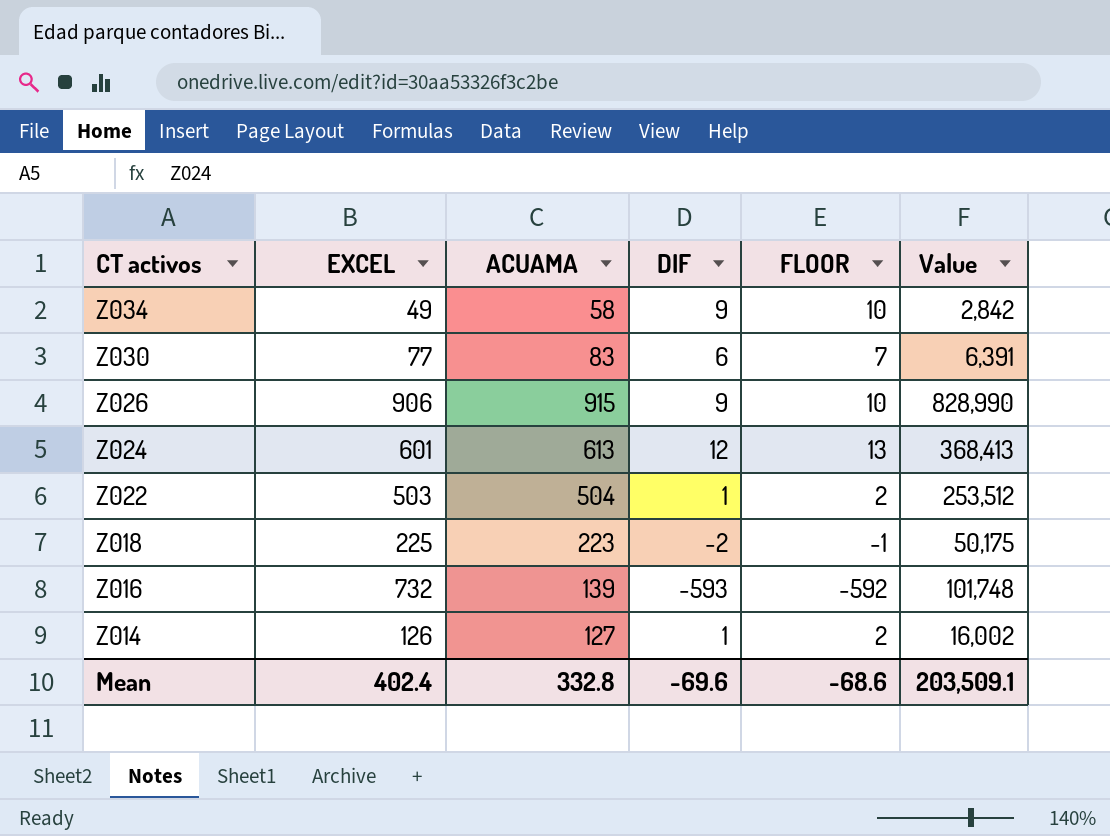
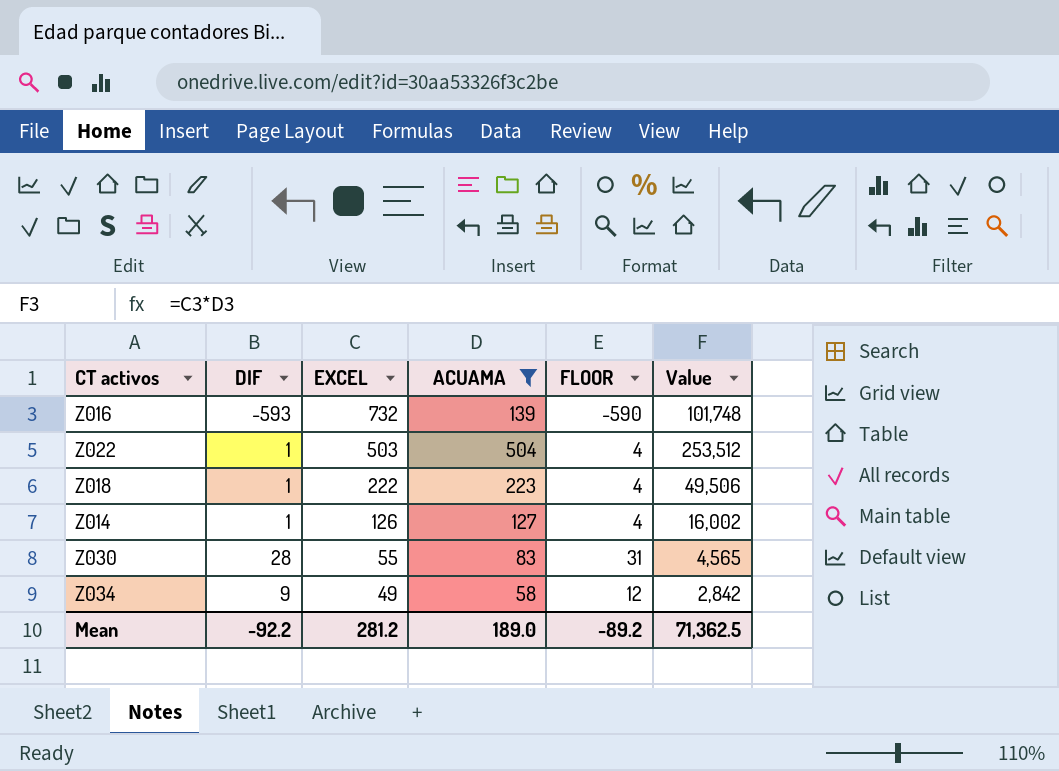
filter: none -> ACUAMA <= 504
row order: CT activos descending -> EXCEL descending
column DIF | position: 4 -> 2
column FLOOR | formula: [DIF] + 1 -> [DIF] + 3
Z018 | DIF: -2 -> 1
Z018 | EXCEL: 225 -> 222
Z018 | Value: 50,175 -> 49,506
Z030 | DIF: 6 -> 28
Z030 | EXCEL: 77 -> 55
Z030 | Value: 6,391 -> 4,565
Mean | DIF: -69.6 -> -92.2
Mean | EXCEL: 402.4 -> 281.2
Mean | ACUAMA: 332.8 -> 189.0
Mean | FLOOR: -68.6 -> -89.2
Mean | Value: 203,509.1 -> 71,362.5

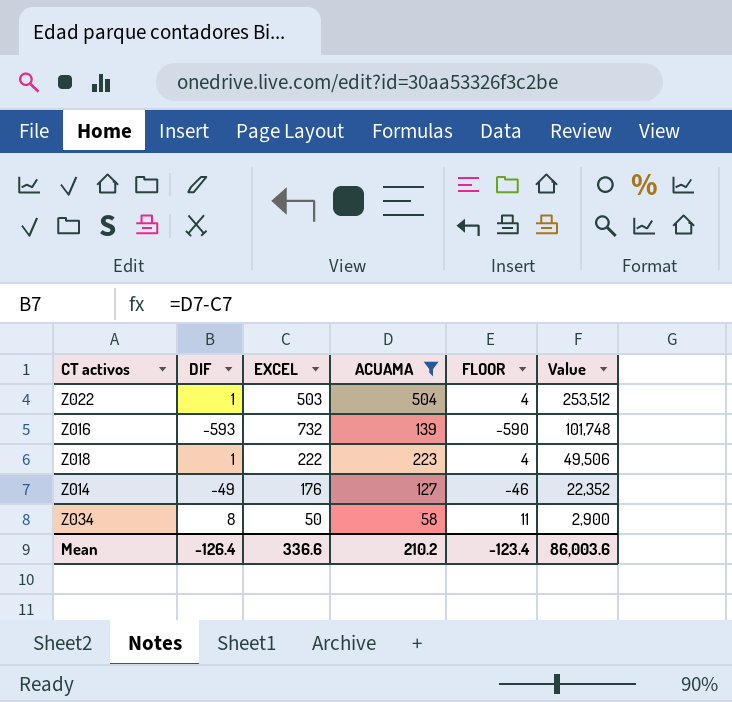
row order: EXCEL descending -> Value descending
row Z030: 28 | 55 | 83 | 31 | 4,565 -> none
Z014 | DIF: 1 -> -49
Z014 | EXCEL: 126 -> 176
Z014 | FLOOR: 4 -> -46
Z014 | Value: 16,002 -> 22,352
Z034 | DIF: 9 -> 8
Z034 | EXCEL: 49 -> 50
Z034 | FLOOR: 12 -> 11
Z034 | Value: 2,842 -> 2,900
Mean | DIF: -92.2 -> -126.4
Mean | EXCEL: 281.2 -> 336.6
Mean | ACUAMA: 189.0 -> 210.2
Mean | FLOOR: -89.2 -> -123.4
Mean | Value: 71,362.5 -> 86,003.6

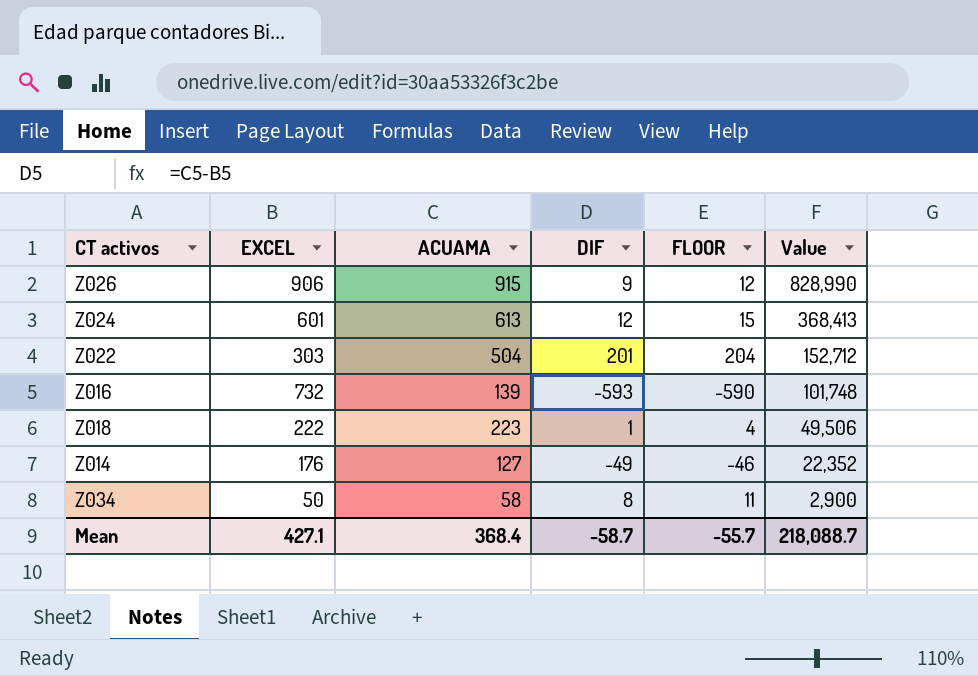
filter: ACUAMA <= 504 -> none
column DIF | position: 2 -> 4
Z022 | EXCEL: 503 -> 303
Z022 | DIF: 1 -> 201
Z022 | FLOOR: 4 -> 204
Z022 | Value: 253,512 -> 152,712
Mean | EXCEL: 336.6 -> 427.1
Mean | ACUAMA: 210.2 -> 368.4
Mean | DIF: -126.4 -> -58.7
Mean | FLOOR: -123.4 -> -55.7
Mean | Value: 86,003.6 -> 218,088.7

